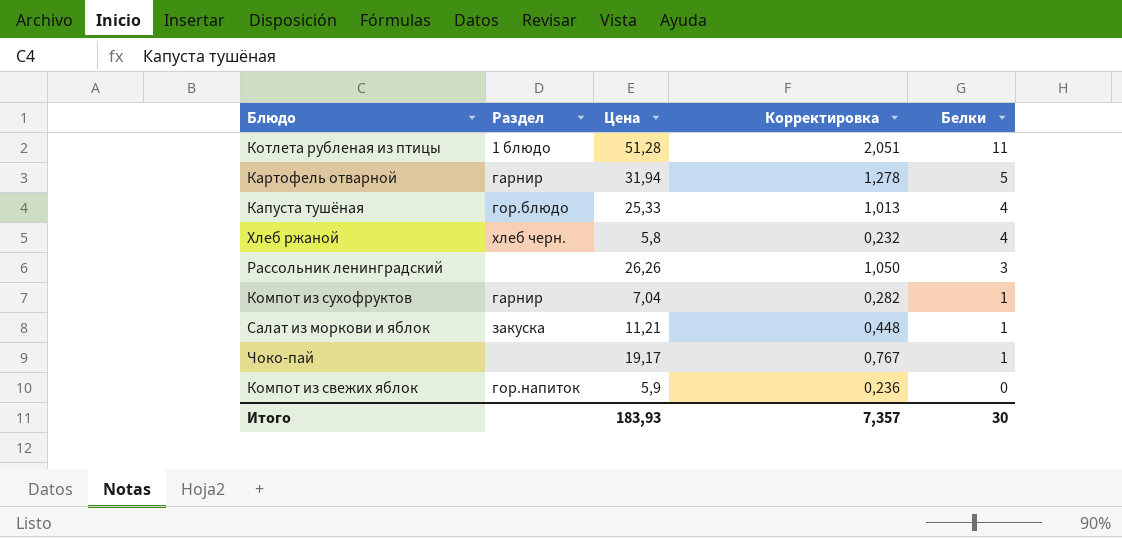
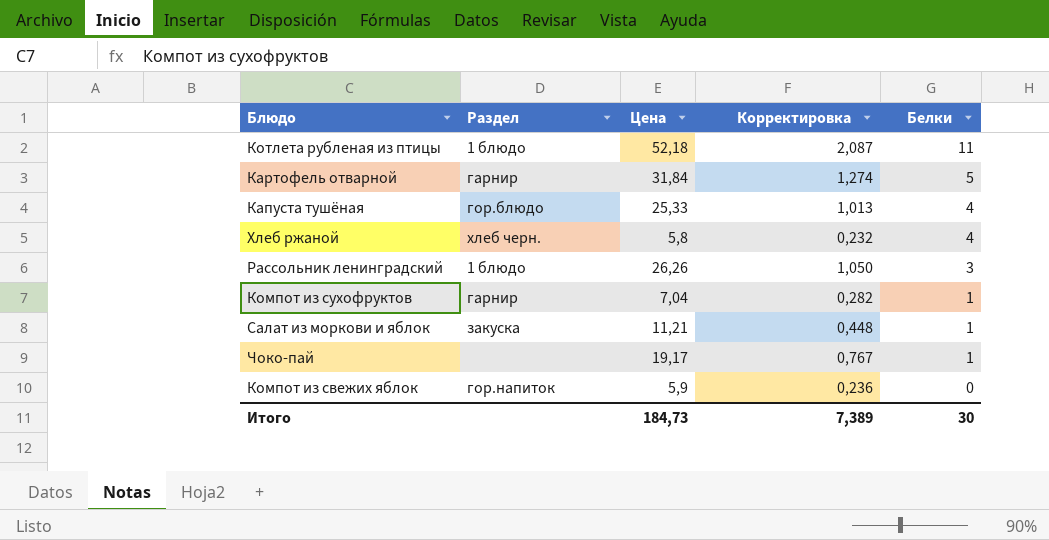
Котлета рубленая из птицы | Цена: 51,28 -> 52,18
Котлета рубленая из птицы | Корректировка: 2,051 -> 2,087
Картофель отварной | Цена: 31,94 -> 31,84
Картофель отварной | Корректировка: 1,278 -> 1,274
Рассольник ленинградский | Раздел: none -> 1 блюдо
Итого | Цена: 183,93 -> 184,73
Итого | Корректировка: 7,357 -> 7,389

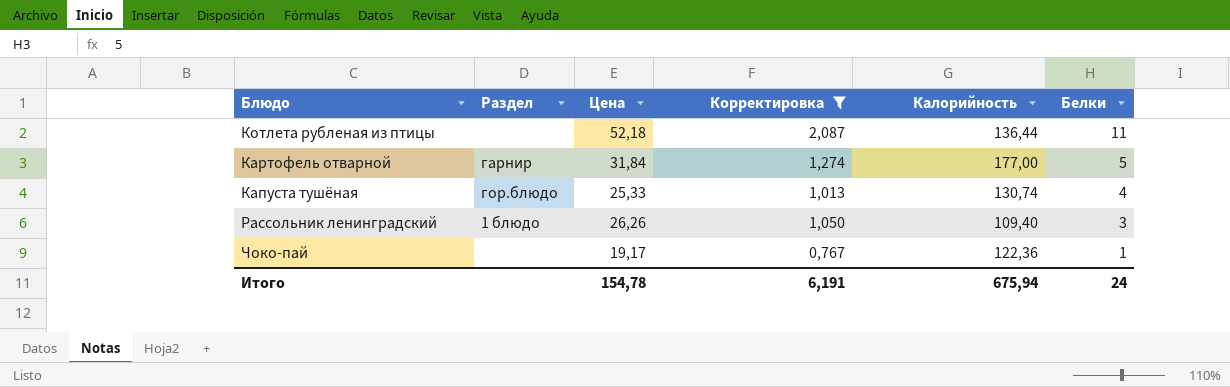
filter: none -> Корректировка >= 0,767
column Калорийность | position: none -> 5
Котлета рубленая из птицы | Раздел: 1 блюдо -> none
Итого | Цена: 184,73 -> 154,78
Итого | Корректировка: 7,389 -> 6,191
Итого | Белки: 30 -> 24

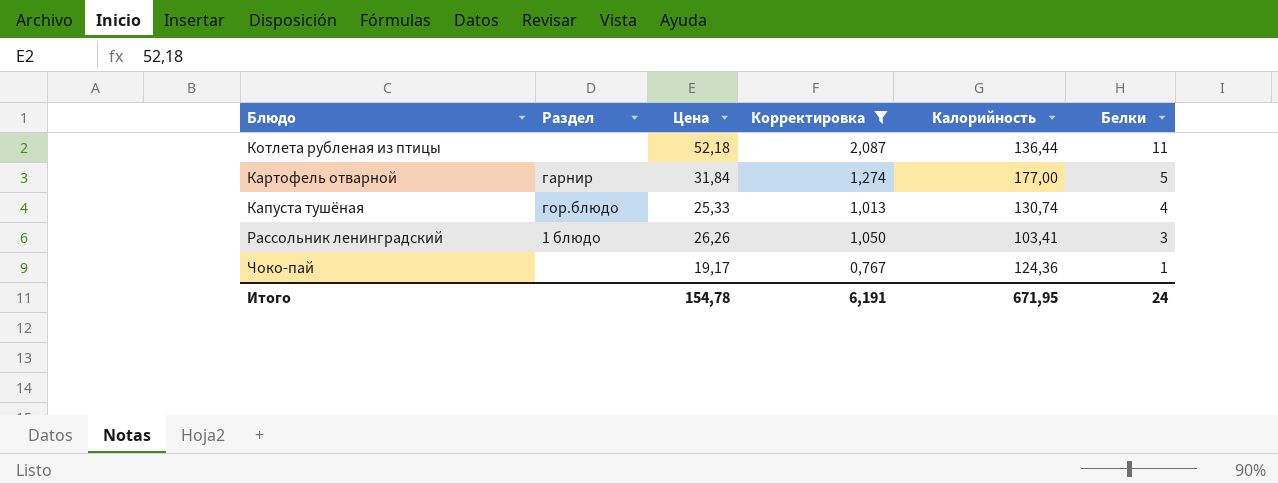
Рассольник ленинградский | Калорийность: 109,40 -> 103,41
Чоко-пай | Калорийность: 122,36 -> 124,36
Итого | Калорийность: 675,94 -> 671,95

